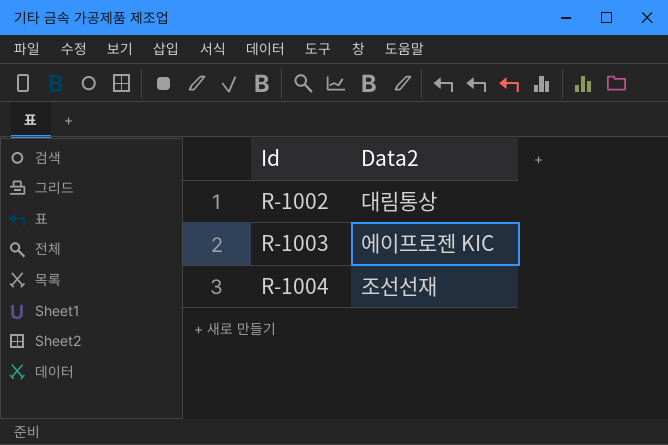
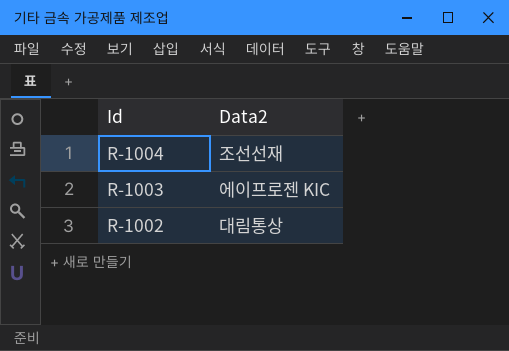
row order: Id ascending -> Id descending

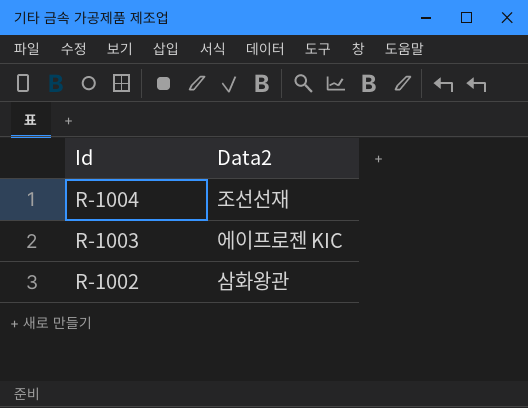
R-1002 | Data2: 대림통상 -> 삼화왕관

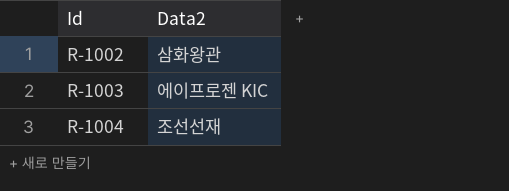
row order: Id descending -> Id ascending

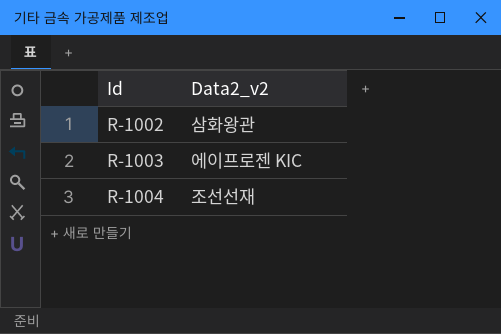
column name: Data2 -> Data2_v2

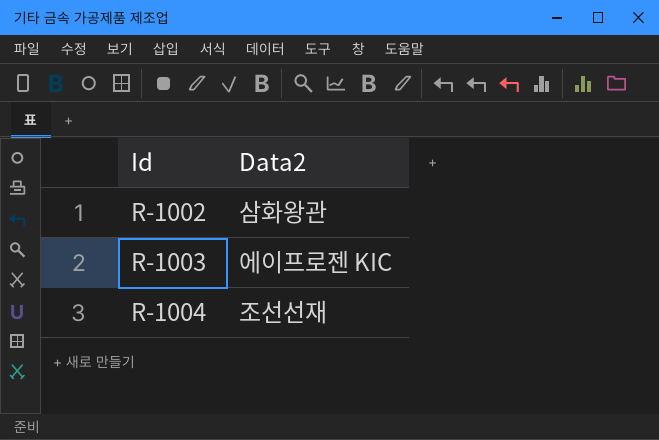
column name: Data2_v2 -> Data2

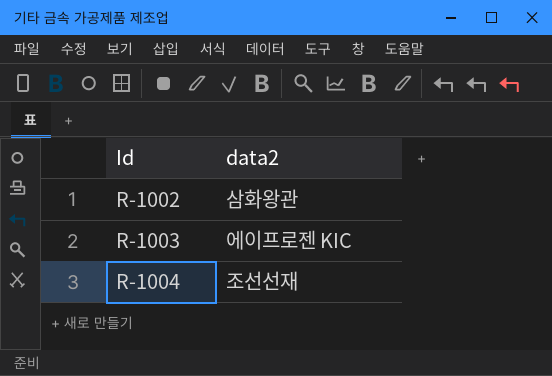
column name: Data2 -> data2

